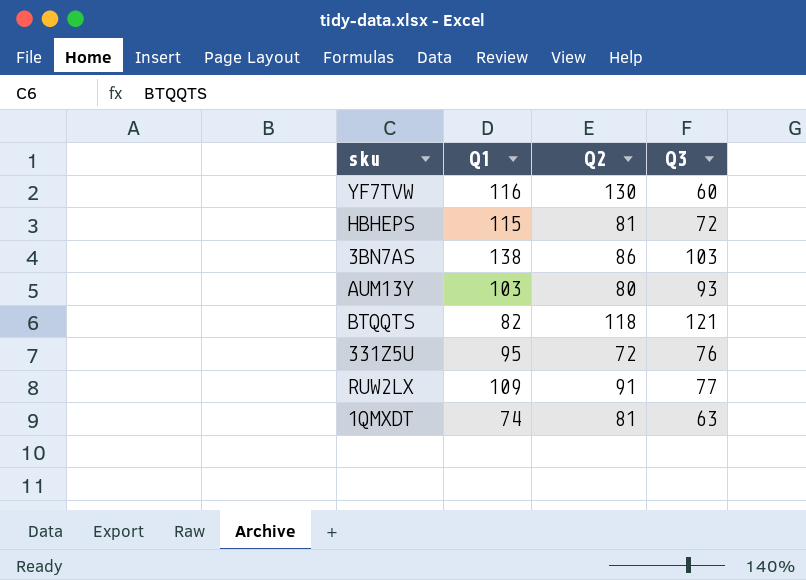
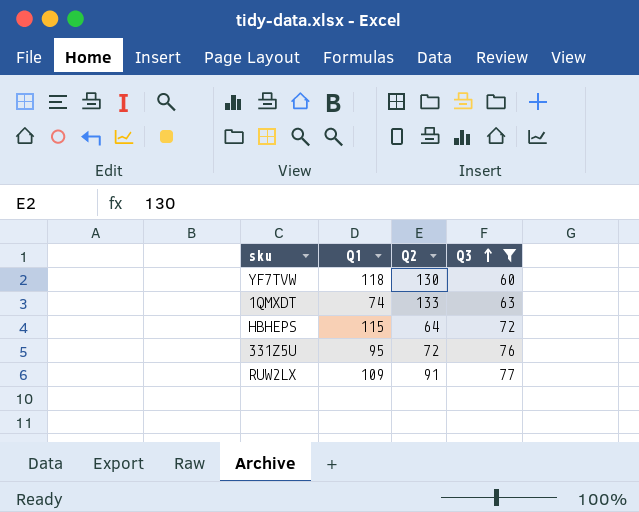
filter: none -> Q3 <= 77
row order: none -> Q3 ascending
YF7TVW | Q1: 116 -> 118
1QMXDT | Q2: 81 -> 133
HBHEPS | Q2: 81 -> 64

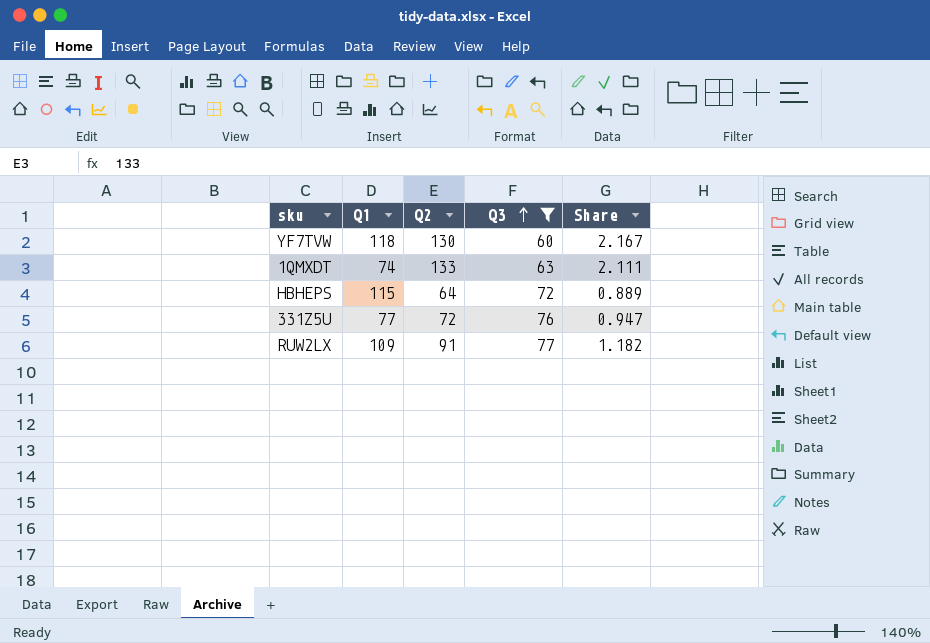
column Share | formula: none -> [Q2] / [Q3]
331Z5U | Q1: 95 -> 77

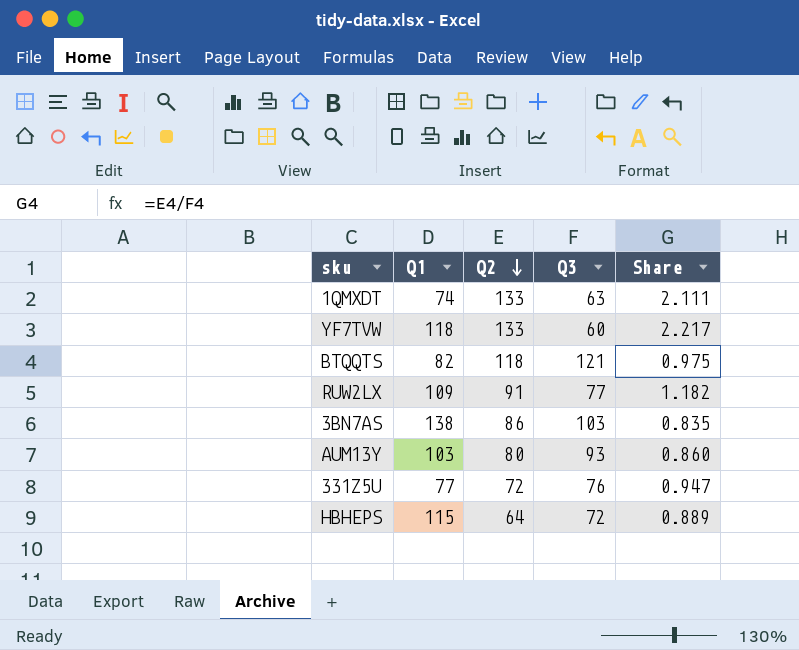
filter: Q3 <= 77 -> none
row order: Q3 ascending -> Q2 descending
YF7TVW | Q2: 130 -> 133
YF7TVW | Share: 2.167 -> 2.217

